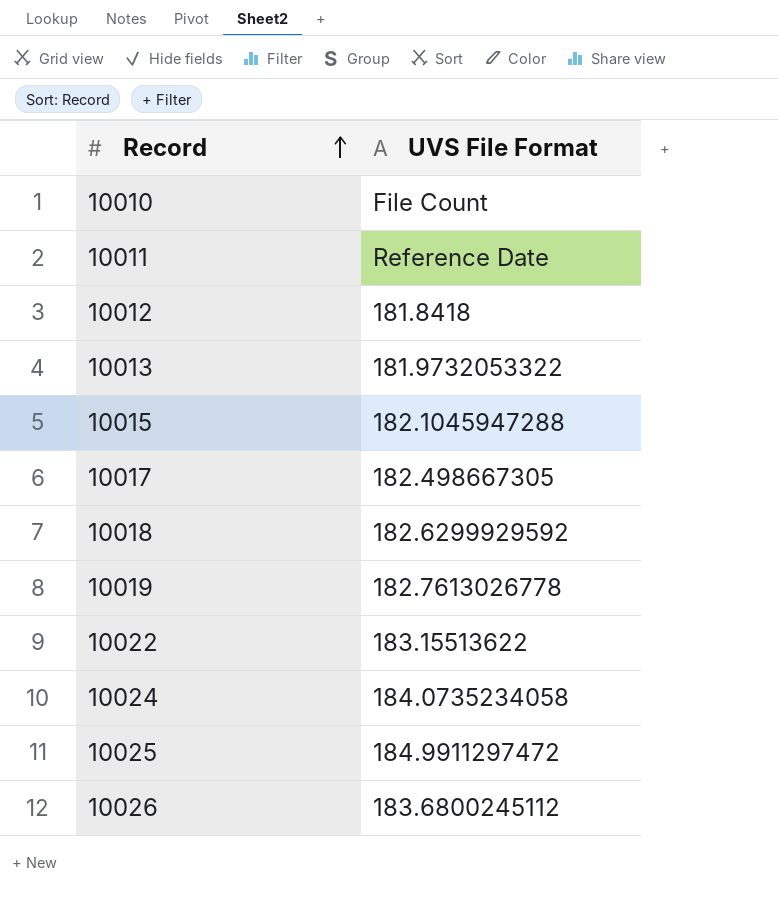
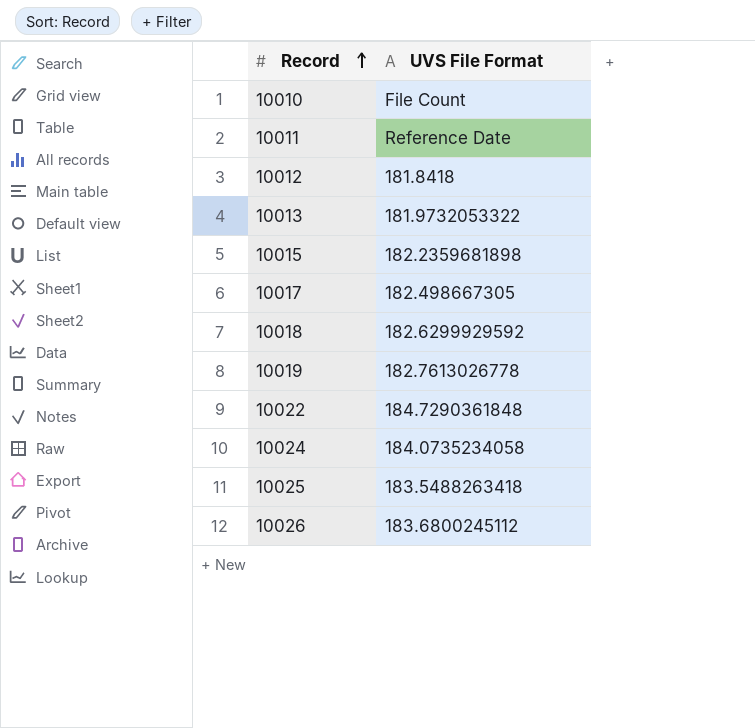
10015 | UVS File Format: 182.1045947288 -> 182.2359681898
10022 | UVS File Format: 183.15513622 -> 184.7290361848
10025 | UVS File Format: 184.9911297472 -> 183.5488263418

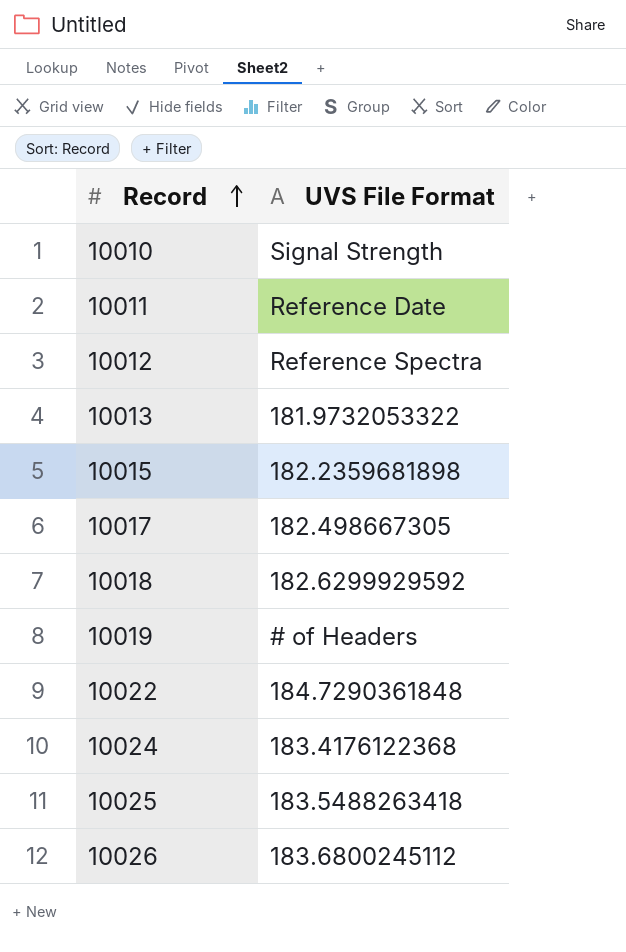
10010 | UVS File Format: File Count -> Signal Strength
10012 | UVS File Format: 181.8418 -> Reference Spectra
10019 | UVS File Format: 182.7613026778 -> # of Headers
10024 | UVS File Format: 184.0735234058 -> 183.4176122368

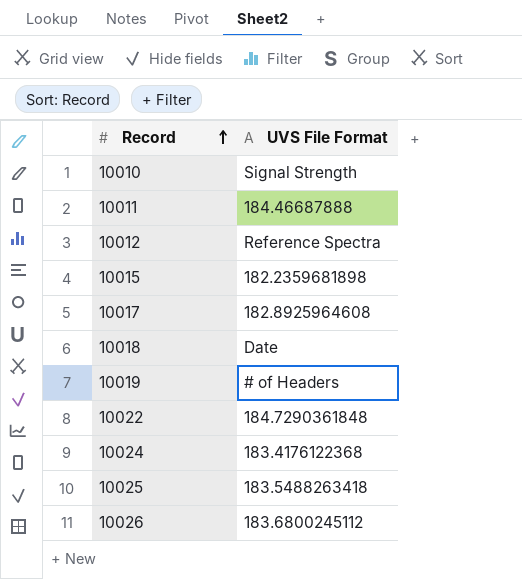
row 10013: 181.9732053322 -> none
10011 | UVS File Format: Reference Date -> 184.46687888
10017 | UVS File Format: 182.498667305 -> 182.8925964608
10018 | UVS File Format: 182.6299929592 -> Date

